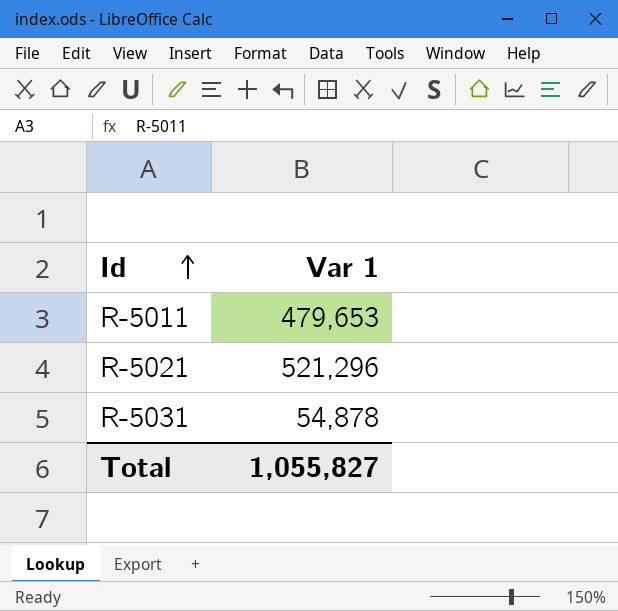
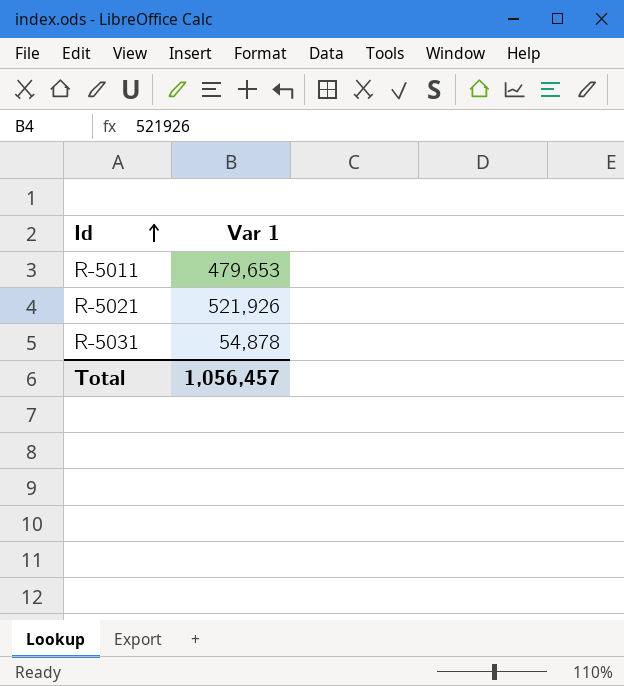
R-5021 | Var 1: 521,296 -> 521,926
Total | Var 1: 1,055,827 -> 1,056,457

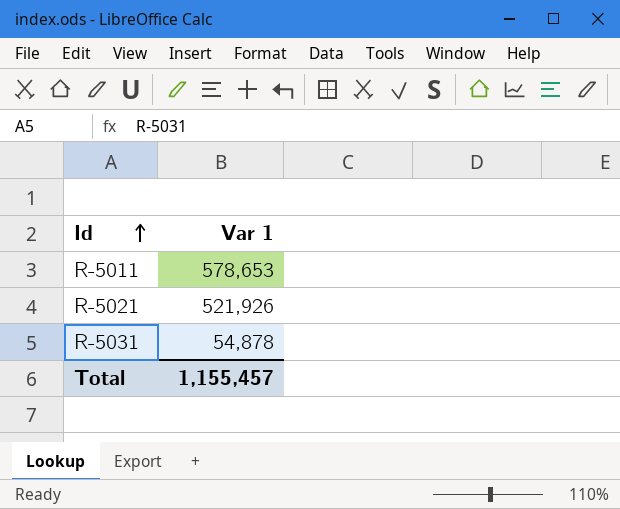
R-5011 | Var 1: 479,653 -> 578,653
Total | Var 1: 1,056,457 -> 1,155,457

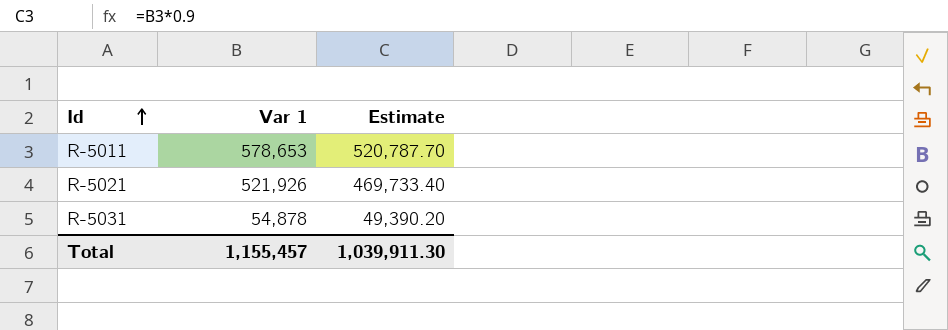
column Estimate | formula: none -> [Var 1] * 0.9

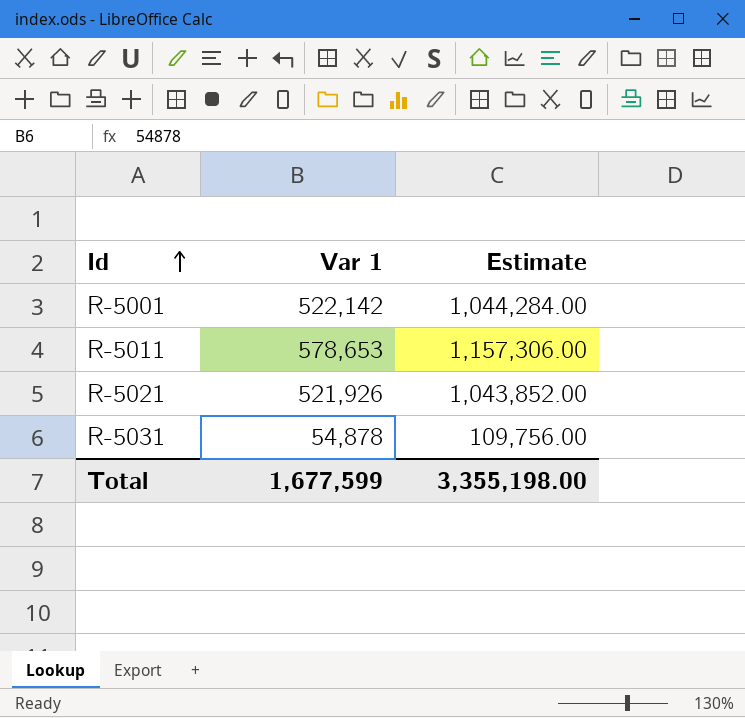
column Estimate | formula: [Var 1] * 0.9 -> [Var 1] * 2
row R-5001: none -> 522,142 | 1,044,284.00
Total | Var 1: 1,155,457 -> 1,677,599
Total | Estimate: 1,039,911.30 -> 3,355,198.00

